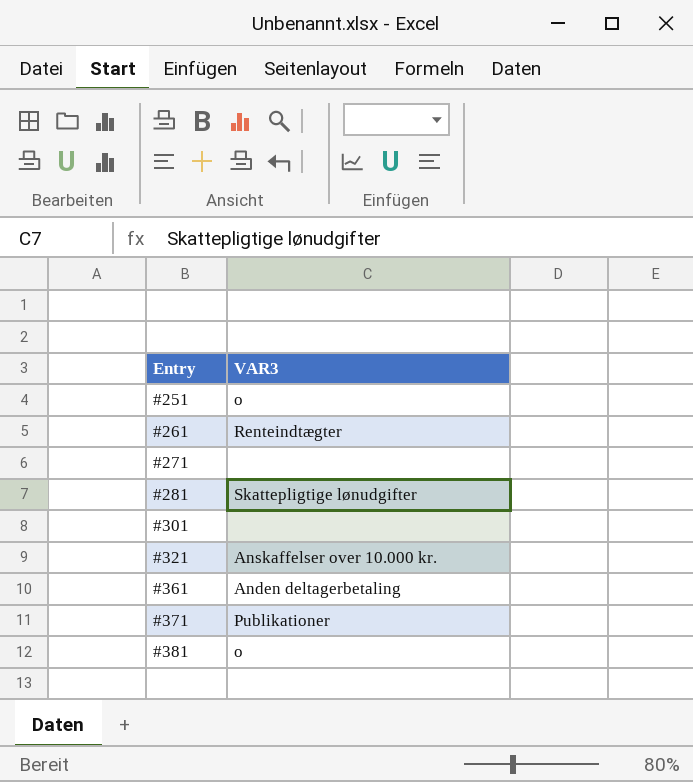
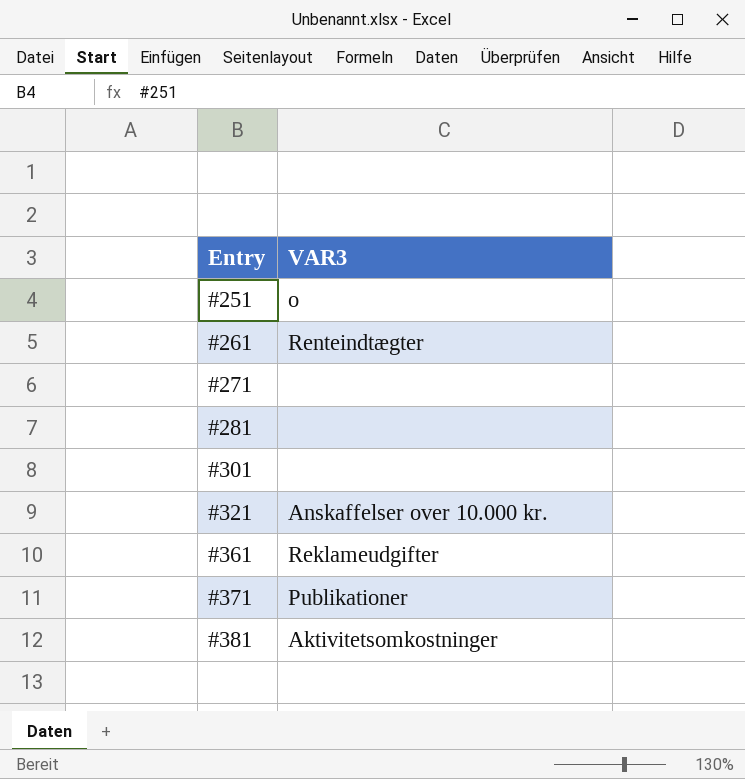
#281 | VAR3: Skattepligtige lønudgifter -> none
#361 | VAR3: Anden deltagerbetaling -> Reklameudgifter
#381 | VAR3: o -> Aktivitetsomkostninger

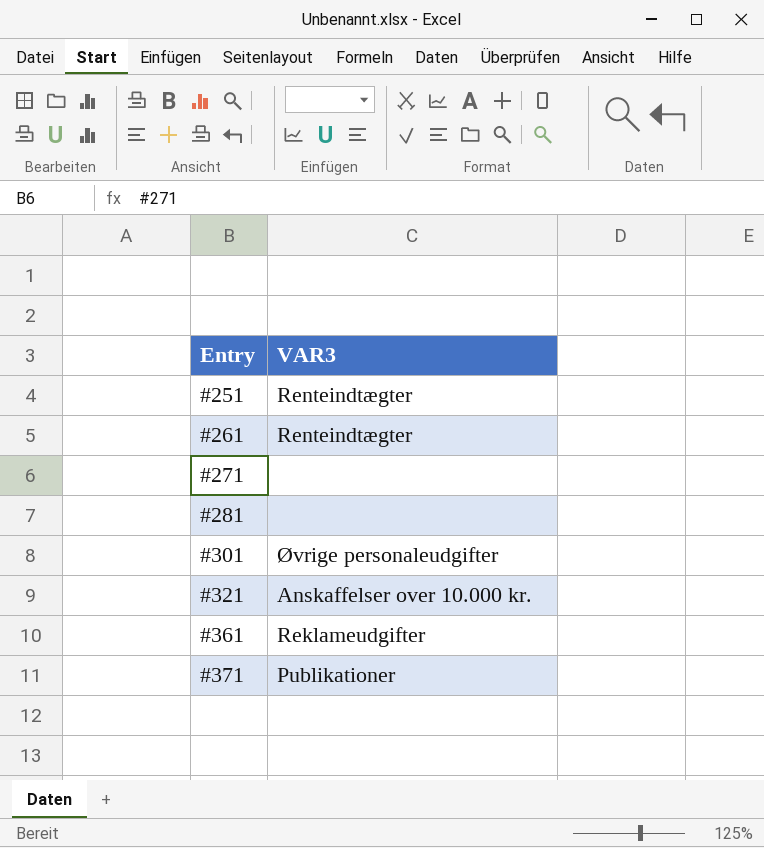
row #381: Aktivitetsomkostninger -> none
#251 | VAR3: o -> Renteindtægter
#301 | VAR3: none -> Øvrige personaleudgifter

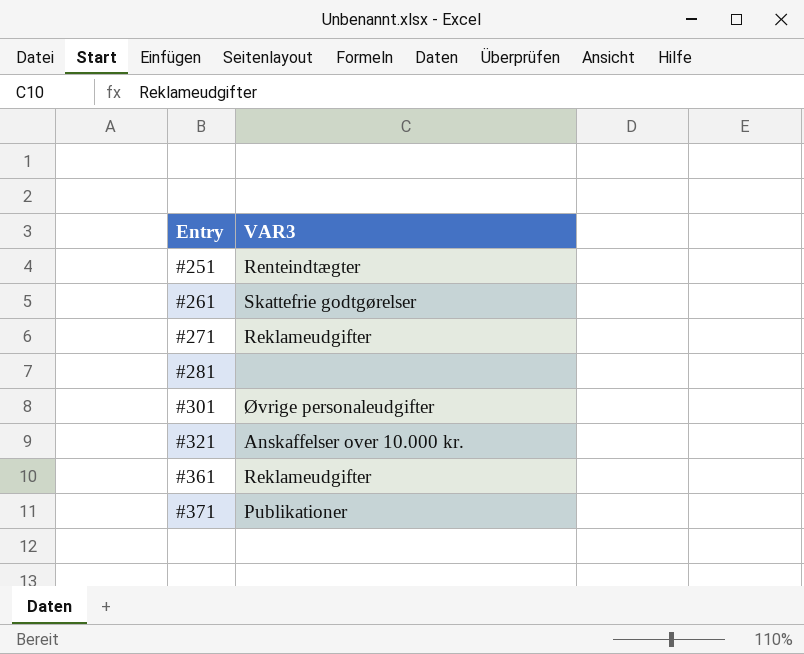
#261 | VAR3: Renteindtægter -> Skattefrie godtgørelser
#271 | VAR3: none -> Reklameudgifter

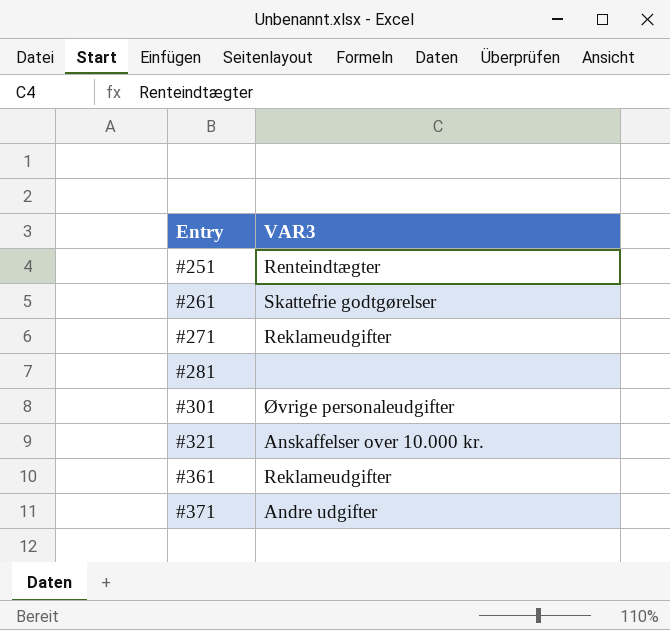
#371 | VAR3: Publikationer -> Andre udgifter

